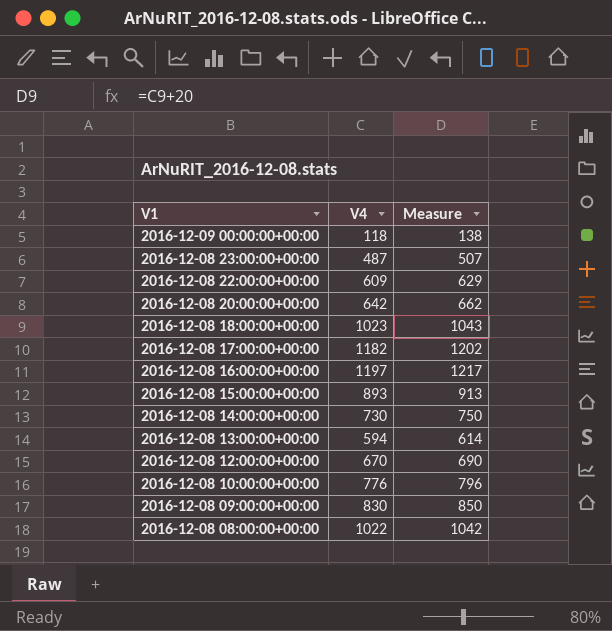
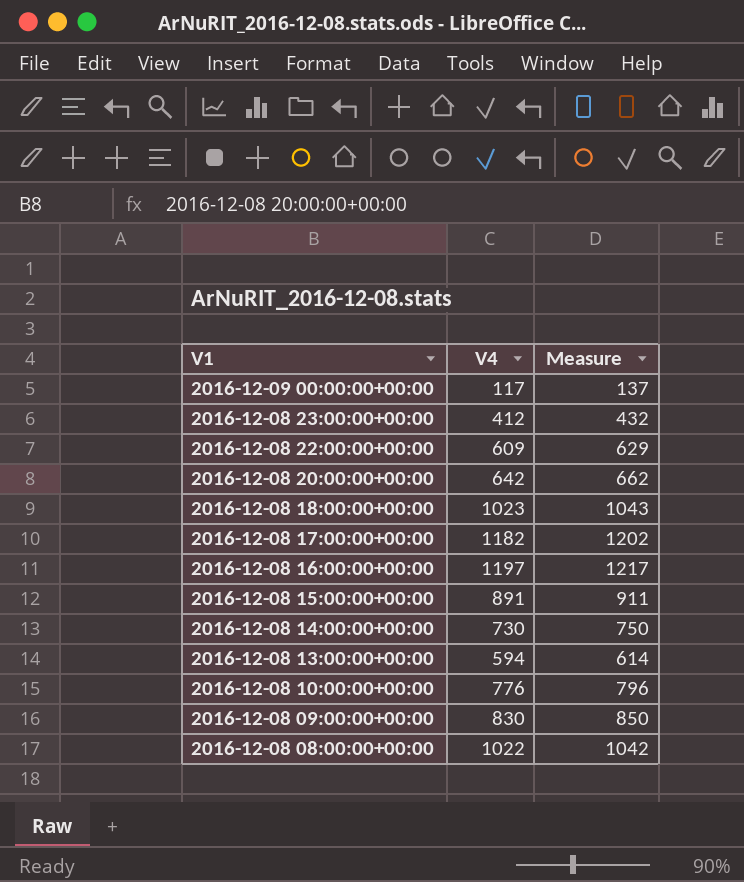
row 2016-12-08 12:00:00+00:00: 670 | 690 -> none
2016-12-09 00:00:00+00:00 | V4: 118 -> 117
2016-12-09 00:00:00+00:00 | Measure: 138 -> 137
2016-12-08 23:00:00+00:00 | V4: 487 -> 412
2016-12-08 23:00:00+00:00 | Measure: 507 -> 432
2016-12-08 15:00:00+00:00 | V4: 893 -> 891
2016-12-08 15:00:00+00:00 | Measure: 913 -> 911

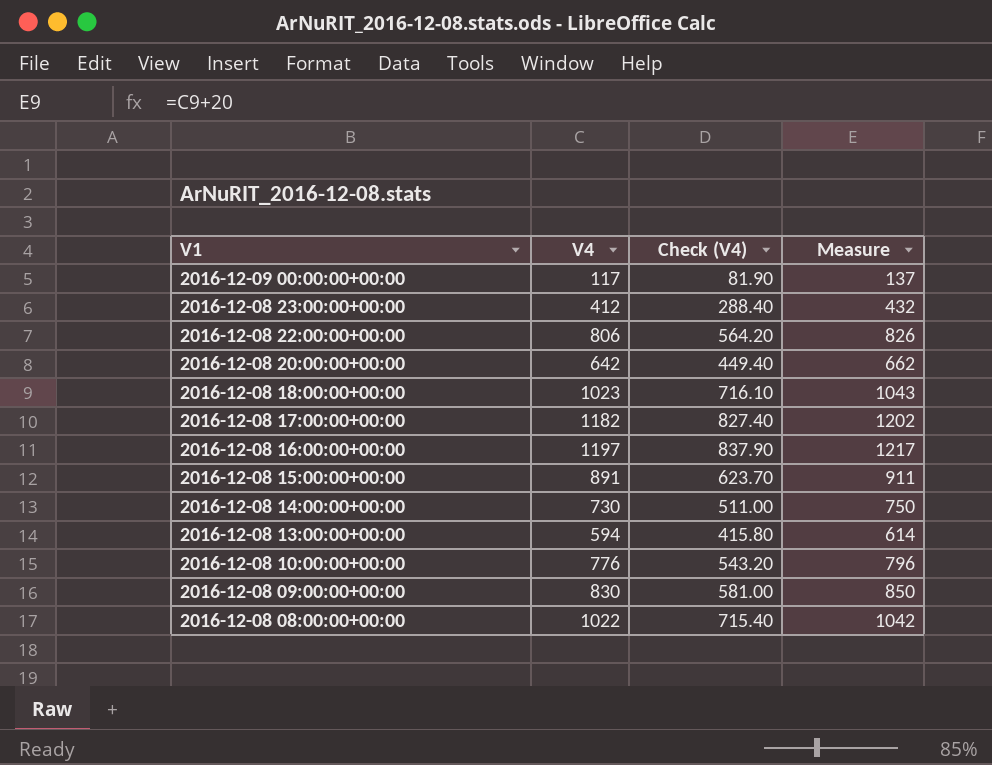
column Check (V4) | formula: none -> [V4] * 0.7
2016-12-08 22:00:00+00:00 | V4: 609 -> 806
2016-12-08 22:00:00+00:00 | Measure: 629 -> 826

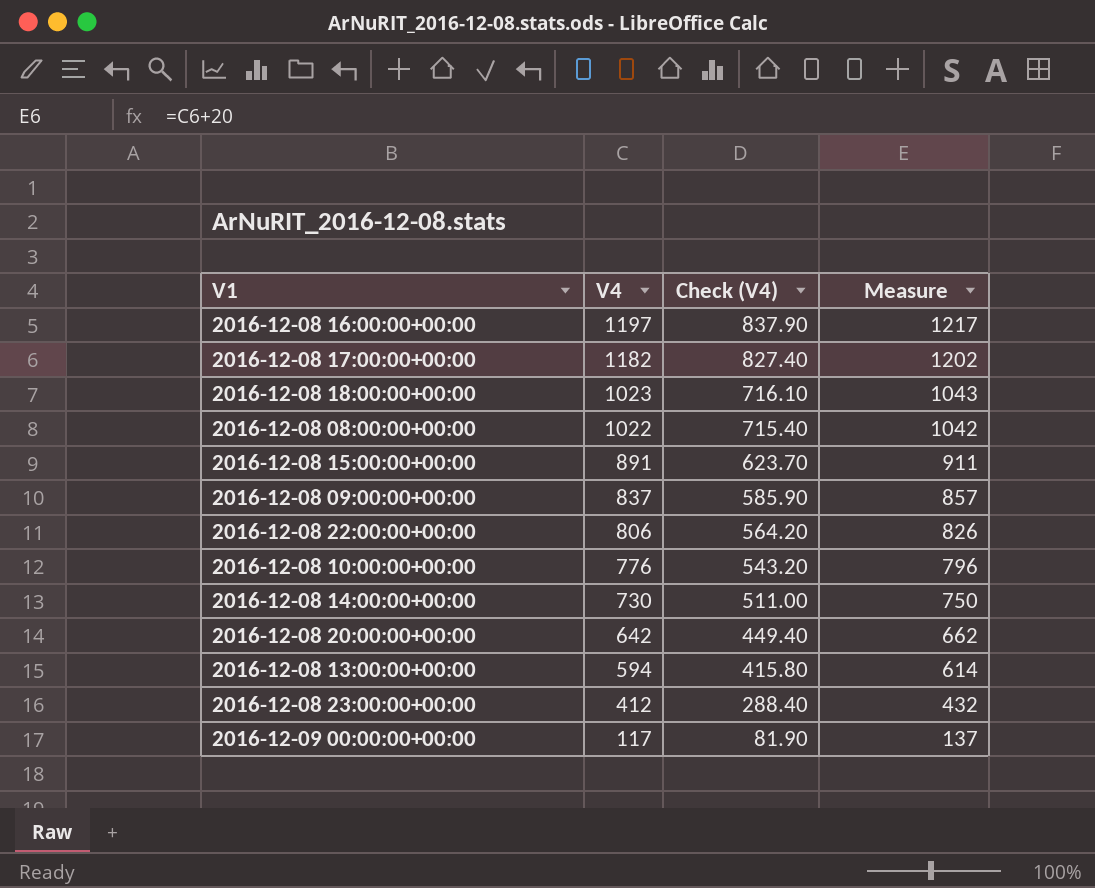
row order: V1 descending -> V4 descending
2016-12-08 09:00:00+00:00 | V4: 830 -> 837
2016-12-08 09:00:00+00:00 | Check (V4): 581.00 -> 585.90
2016-12-08 09:00:00+00:00 | Measure: 850 -> 857

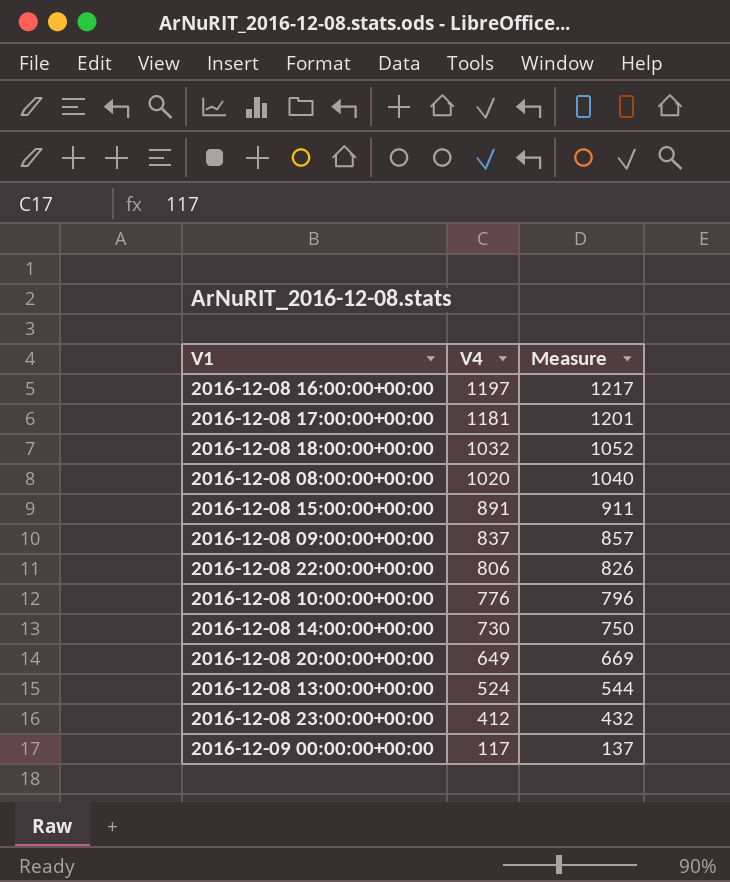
column Check (V4) | formula: [V4] * 0.7 -> none
2016-12-08 17:00:00+00:00 | V4: 1182 -> 1181
2016-12-08 17:00:00+00:00 | Measure: 1202 -> 1201
2016-12-08 18:00:00+00:00 | V4: 1023 -> 1032
2016-12-08 18:00:00+00:00 | Measure: 1043 -> 1052
2016-12-08 08:00:00+00:00 | V4: 1022 -> 1020
2016-12-08 08:00:00+00:00 | Measure: 1042 -> 1040
2016-12-08 20:00:00+00:00 | V4: 642 -> 649
2016-12-08 20:00:00+00:00 | Measure: 662 -> 669
2016-12-08 13:00:00+00:00 | V4: 594 -> 524
2016-12-08 13:00:00+00:00 | Measure: 614 -> 544

